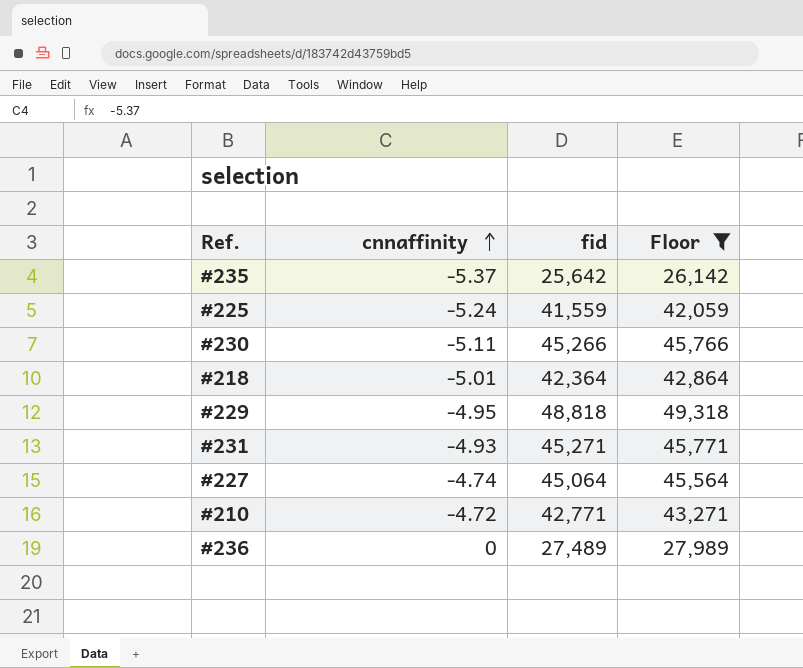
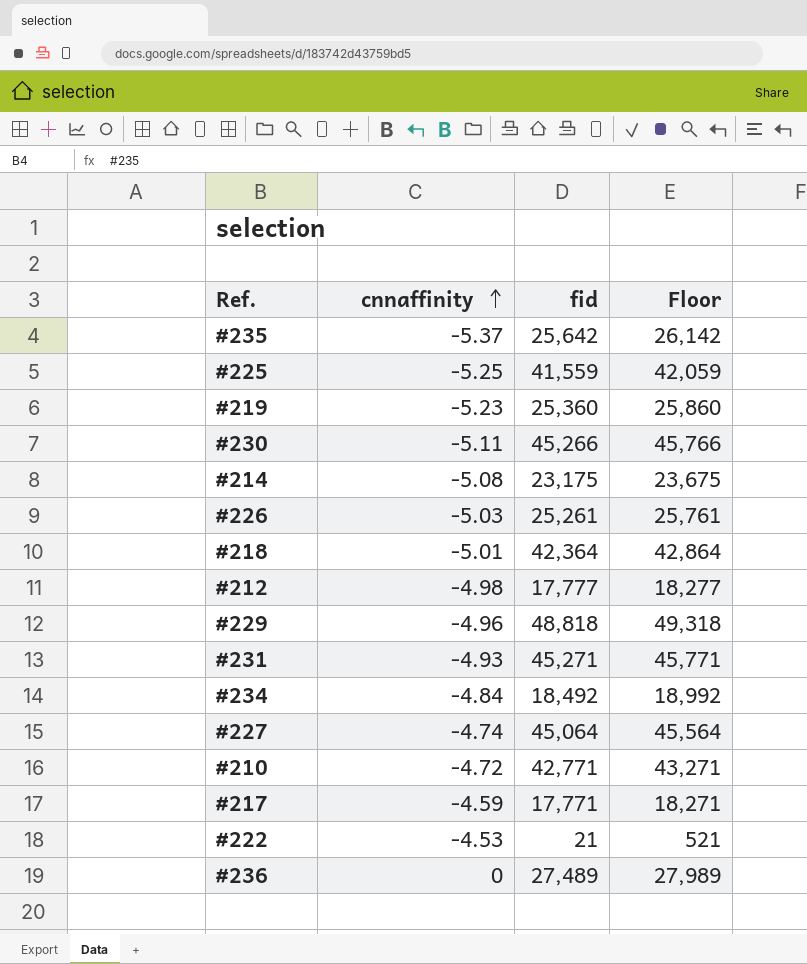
filter: Floor >= 26,142 -> none
#225 | cnnaffinity: -5.24 -> -5.25
#229 | cnnaffinity: -4.95 -> -4.96

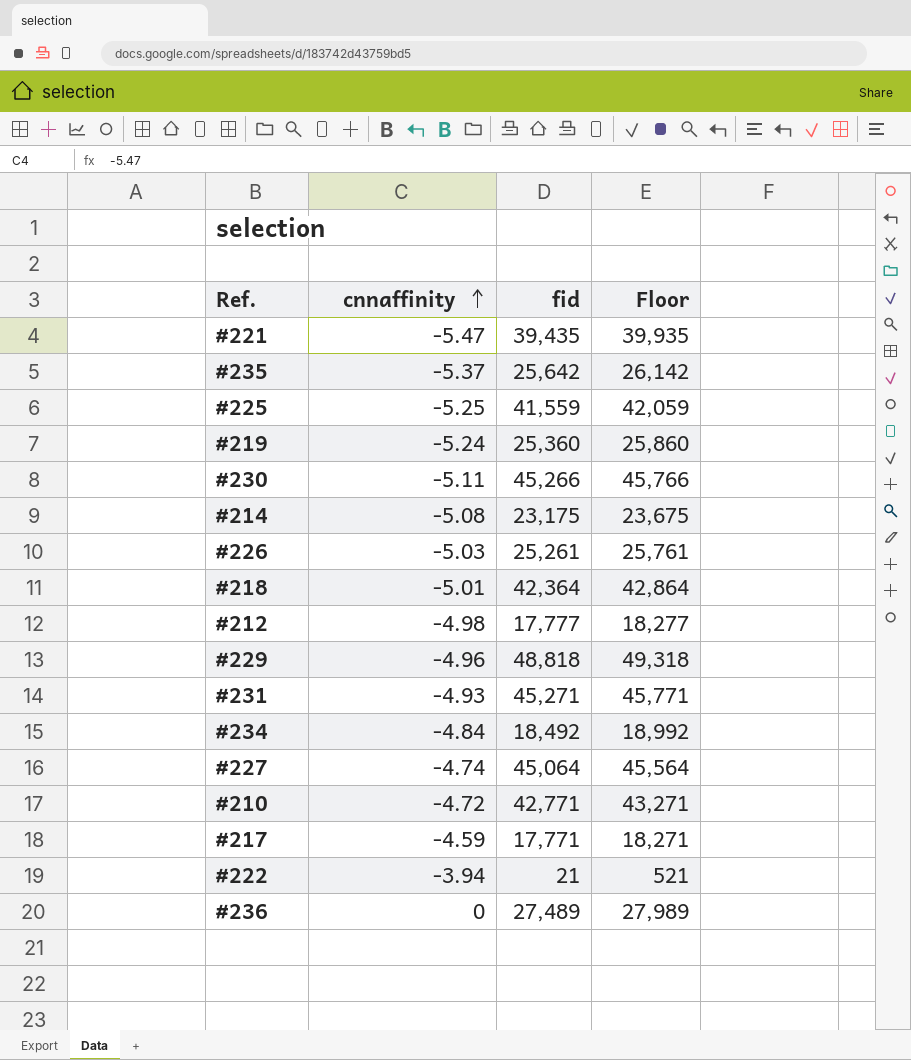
row #221: none -> -5.47 | 39,435 | 39,935
#219 | cnnaffinity: -5.23 -> -5.24
#222 | cnnaffinity: -4.53 -> -3.94

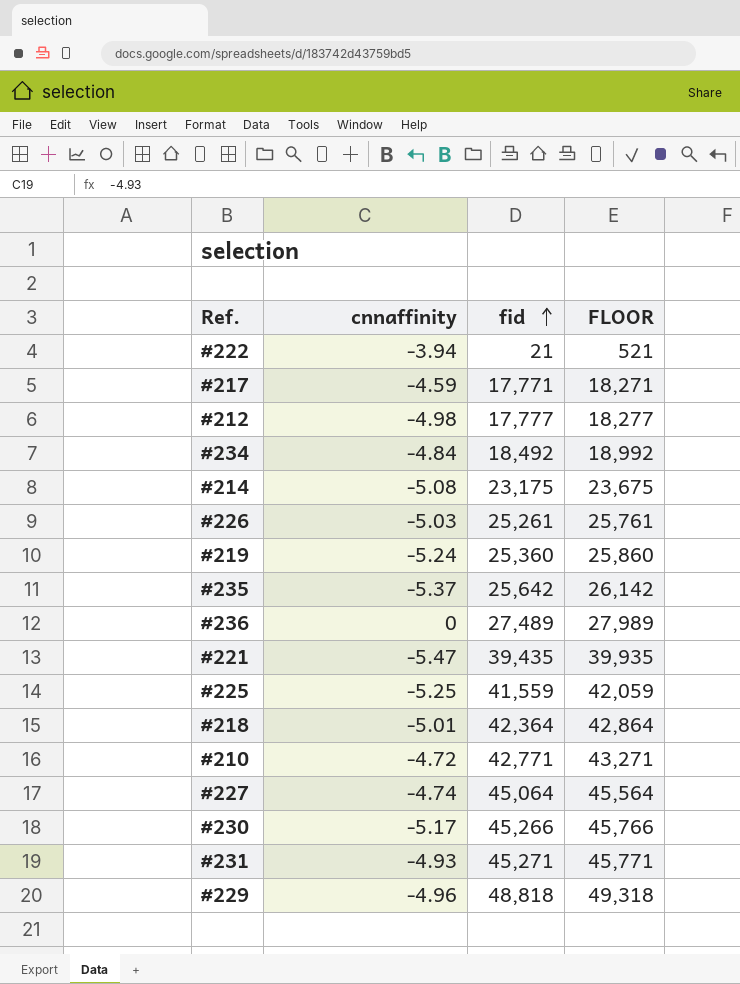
row order: cnnaffinity ascending -> fid ascending
column name: Floor -> FLOOR
#230 | cnnaffinity: -5.11 -> -5.17

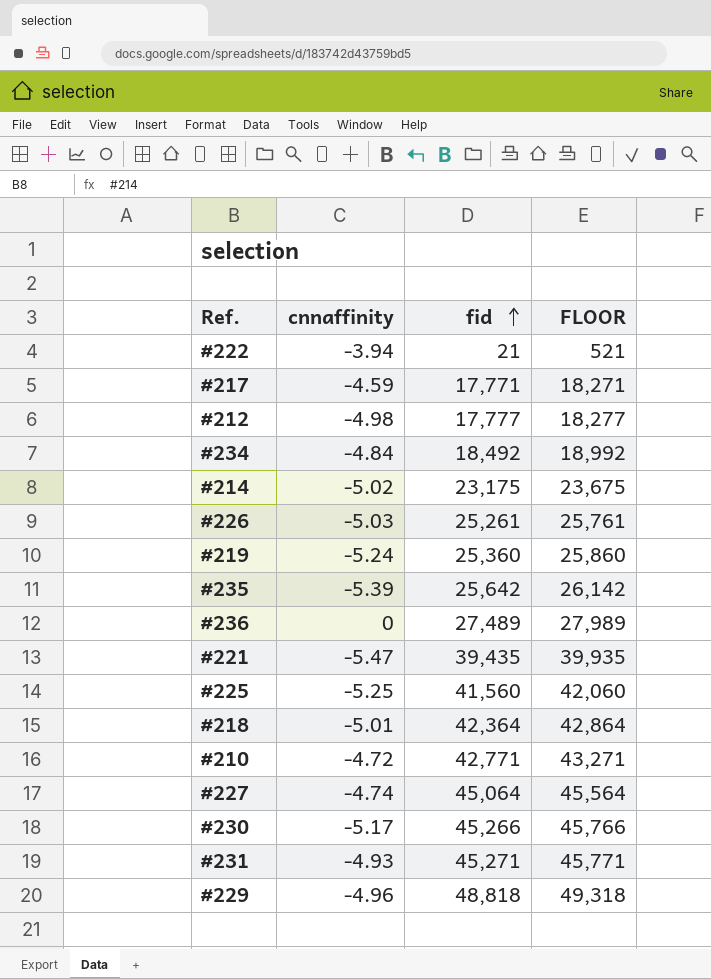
#214 | cnnaffinity: -5.08 -> -5.02
#235 | cnnaffinity: -5.37 -> -5.39
#225 | fid: 41,559 -> 41,560
#225 | FLOOR: 42,059 -> 42,060

